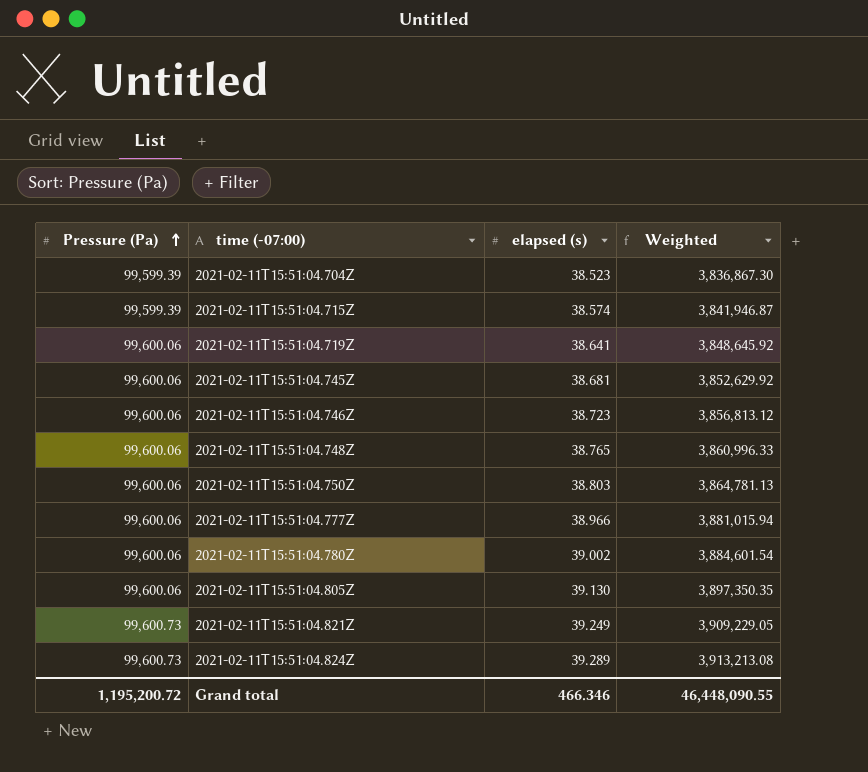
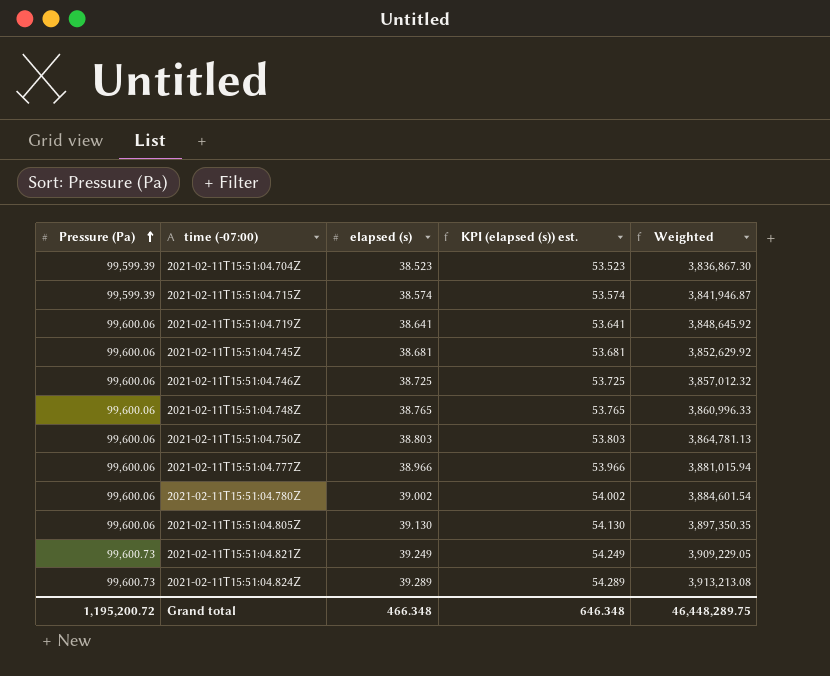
column KPI (elapsed (s)) est. | formula: none -> [elapsed (s)] + 15
2021-02-11T15:51:04.746Z | elapsed (s): 38.723 -> 38.725
2021-02-11T15:51:04.746Z | Weighted: 3,856,813.12 -> 3,857,012.32
Grand total | elapsed (s): 466.346 -> 466.348
Grand total | Weighted: 46,448,090.55 -> 46,448,289.75

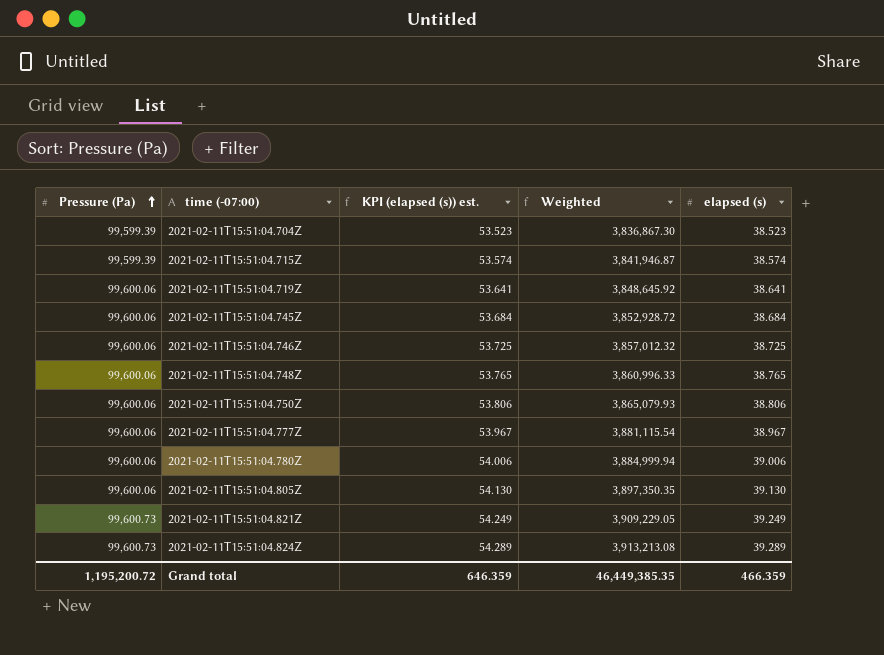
column elapsed (s) | position: 3 -> 5
2021-02-11T15:51:04.745Z | KPI (elapsed (s)) est.: 53.681 -> 53.684
2021-02-11T15:51:04.745Z | Weighted: 3,852,629.92 -> 3,852,928.72
2021-02-11T15:51:04.745Z | elapsed (s): 38.681 -> 38.684
2021-02-11T15:51:04.750Z | KPI (elapsed (s)) est.: 53.803 -> 53.806
2021-02-11T15:51:04.750Z | Weighted: 3,864,781.13 -> 3,865,079.93
2021-02-11T15:51:04.750Z | elapsed (s): 38.803 -> 38.806
2021-02-11T15:51:04.777Z | KPI (elapsed (s)) est.: 53.966 -> 53.967
2021-02-11T15:51:04.777Z | Weighted: 3,881,015.94 -> 3,881,115.54
2021-02-11T15:51:04.777Z | elapsed (s): 38.966 -> 38.967
2021-02-11T15:51:04.780Z | KPI (elapsed (s)) est.: 54.002 -> 54.006
2021-02-11T15:51:04.780Z | Weighted: 3,884,601.54 -> 3,884,999.94
2021-02-11T15:51:04.780Z | elapsed (s): 39.002 -> 39.006
Grand total | KPI (elapsed (s)) est.: 646.348 -> 646.359
Grand total | Weighted: 46,448,289.75 -> 46,449,385.35
Grand total | elapsed (s): 466.348 -> 466.359

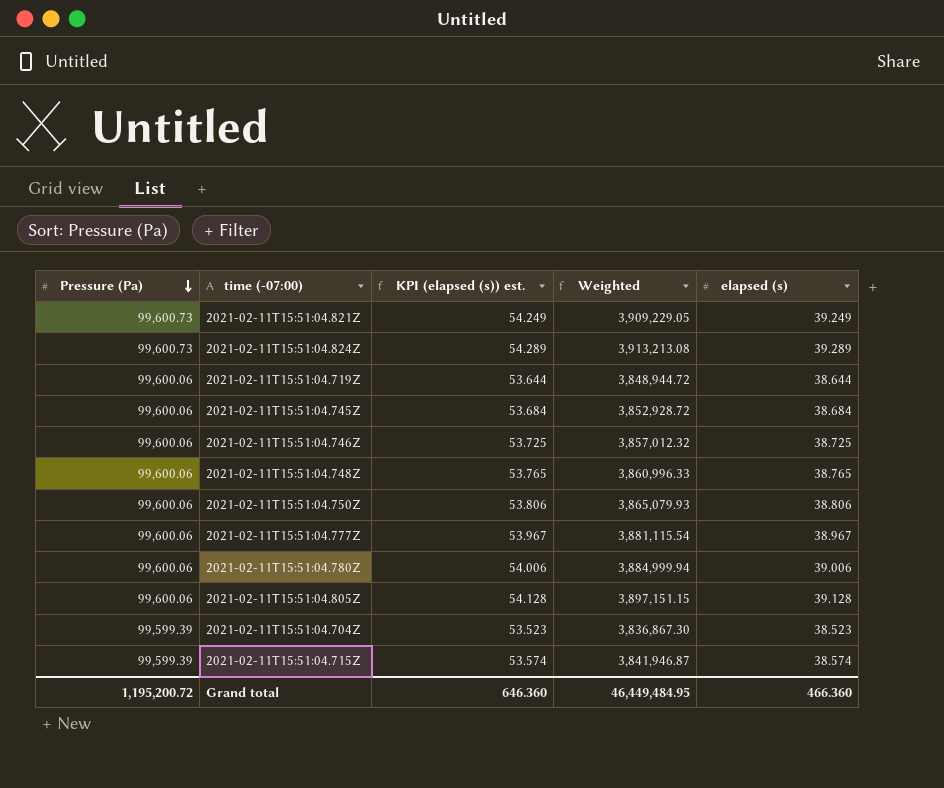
row order: Pressure (Pa) ascending -> Pressure (Pa) descending
2021-02-11T15:51:04.719Z | KPI (elapsed (s)) est.: 53.641 -> 53.644
2021-02-11T15:51:04.719Z | Weighted: 3,848,645.92 -> 3,848,944.72
2021-02-11T15:51:04.719Z | elapsed (s): 38.641 -> 38.644
2021-02-11T15:51:04.805Z | KPI (elapsed (s)) est.: 54.130 -> 54.128
2021-02-11T15:51:04.805Z | Weighted: 3,897,350.35 -> 3,897,151.15
2021-02-11T15:51:04.805Z | elapsed (s): 39.130 -> 39.128
Grand total | KPI (elapsed (s)) est.: 646.359 -> 646.360
Grand total | Weighted: 46,449,385.35 -> 46,449,484.95
Grand total | elapsed (s): 466.359 -> 466.360

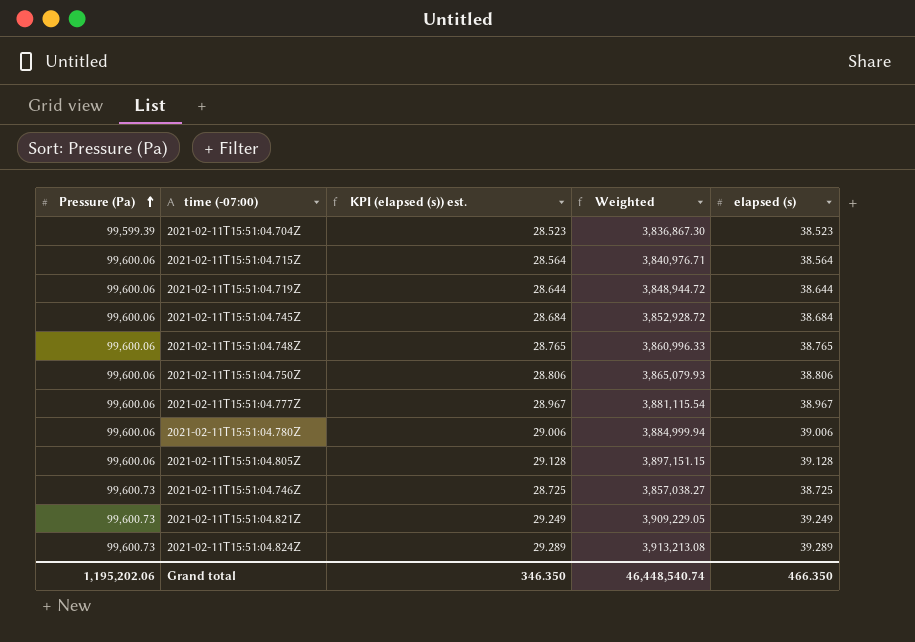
row order: Pressure (Pa) descending -> Pressure (Pa) ascending
column KPI (elapsed (s)) est. | formula: [elapsed (s)] + 15 -> [elapsed (s)] - 10
2021-02-11T15:51:04.715Z | Pressure (Pa): 99,599.39 -> 99,600.06
2021-02-11T15:51:04.715Z | Weighted: 3,841,946.87 -> 3,840,976.71
2021-02-11T15:51:04.715Z | elapsed (s): 38.574 -> 38.564
2021-02-11T15:51:04.746Z | Pressure (Pa): 99,600.06 -> 99,600.73
2021-02-11T15:51:04.746Z | Weighted: 3,857,012.32 -> 3,857,038.27
Grand total | Pressure (Pa): 1,195,200.72 -> 1,195,202.06
Grand total | KPI (elapsed (s)) est.: 646.360 -> 346.350
Grand total | Weighted: 46,449,484.95 -> 46,448,540.74
Grand total | elapsed (s): 466.360 -> 466.350

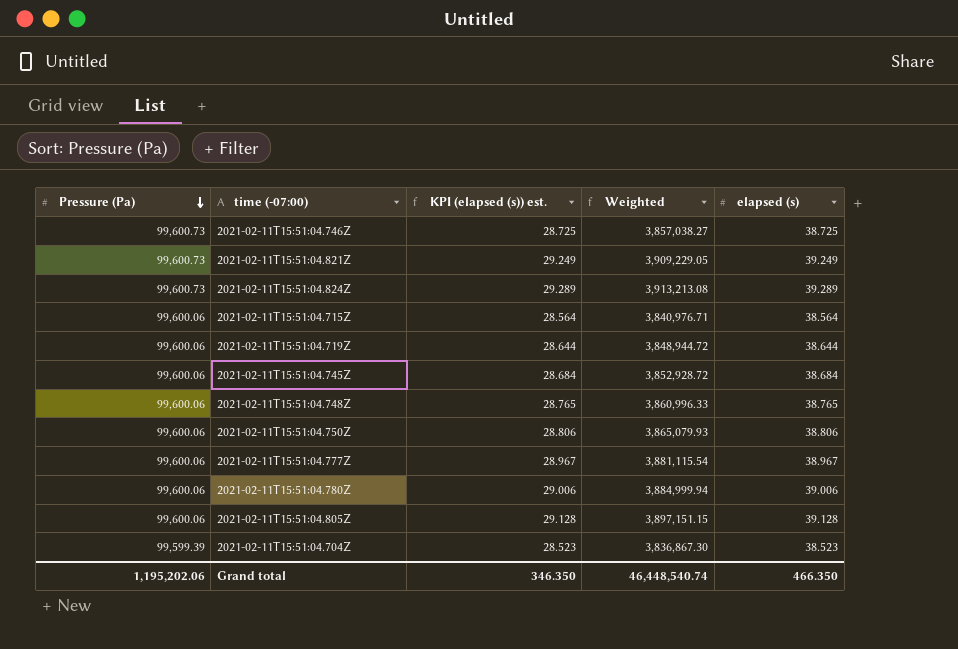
row order: Pressure (Pa) ascending -> Pressure (Pa) descending

